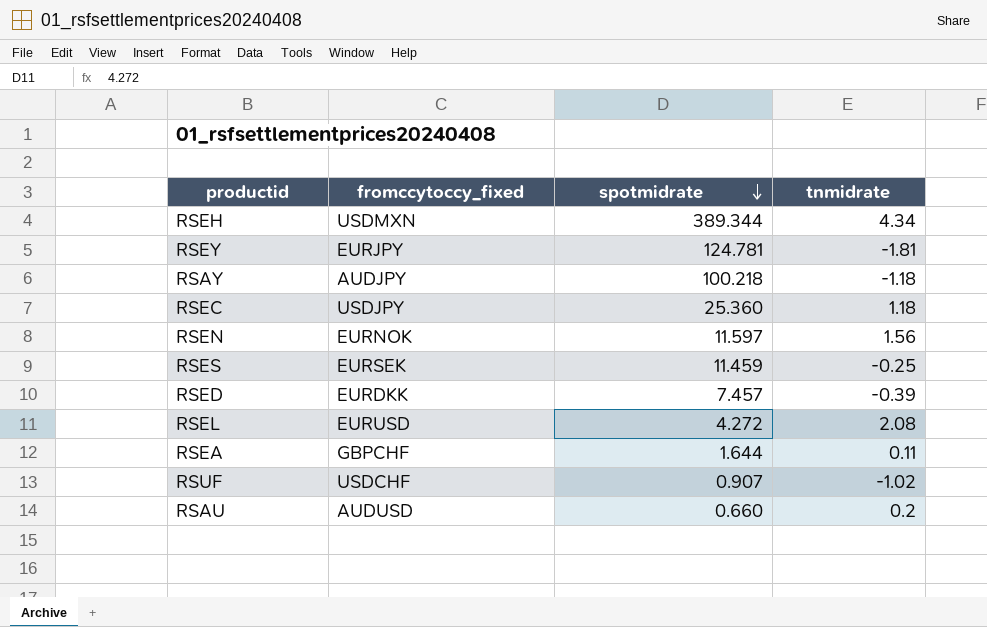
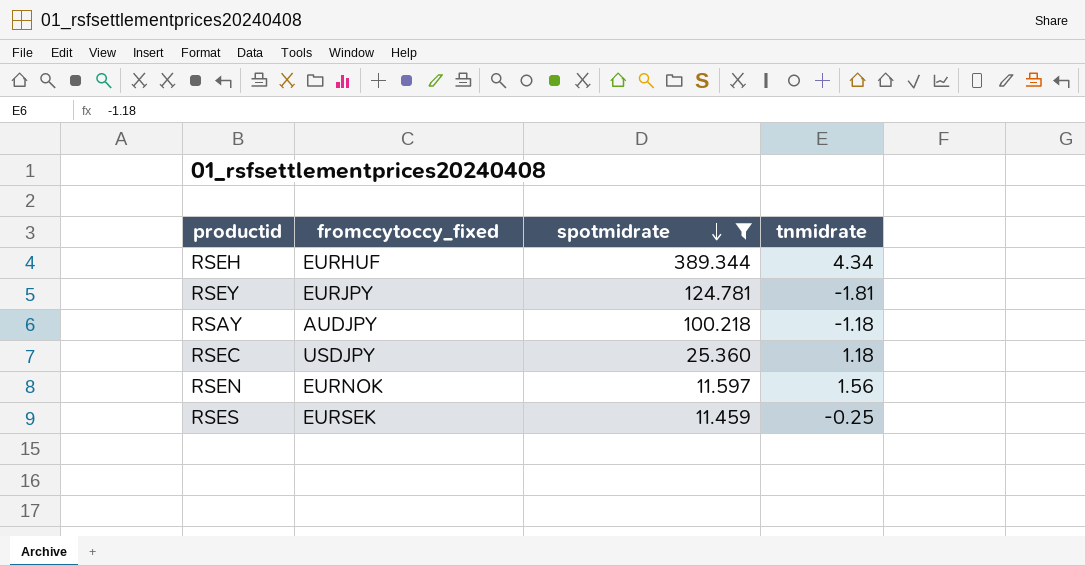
filter: none -> spotmidrate >= 11.459
RSEH | fromccytoccy_fixed: USDMXN -> EURHUF

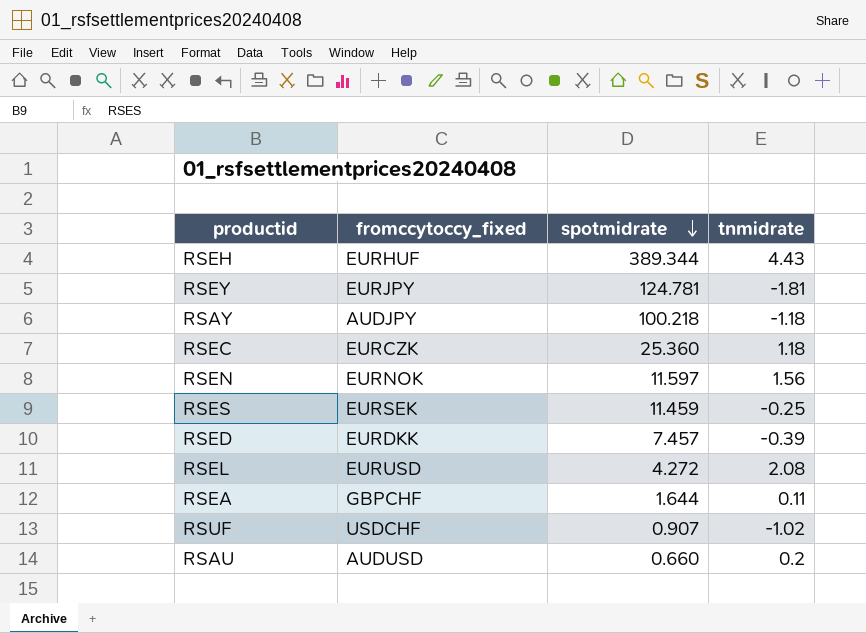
filter: spotmidrate >= 11.459 -> none
RSEH | tnmidrate: 4.34 -> 4.43
RSEC | fromccytoccy_fixed: USDJPY -> EURCZK

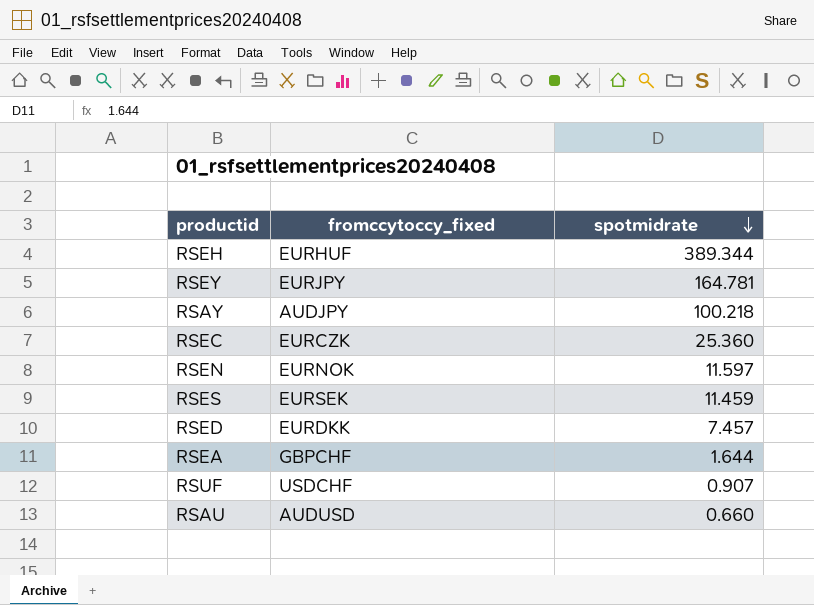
column tnmidrate | position: 4 -> none
row RSEL: EURUSD | 4.272 | 2.08 -> none
RSEY | spotmidrate: 124.781 -> 164.781

